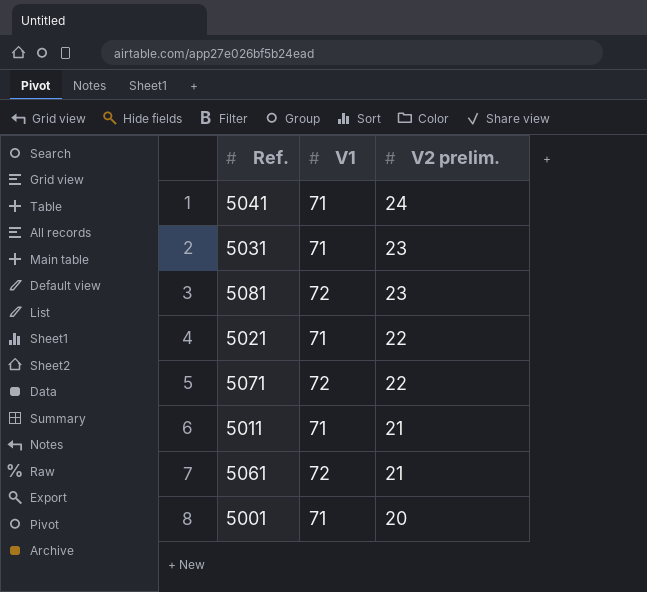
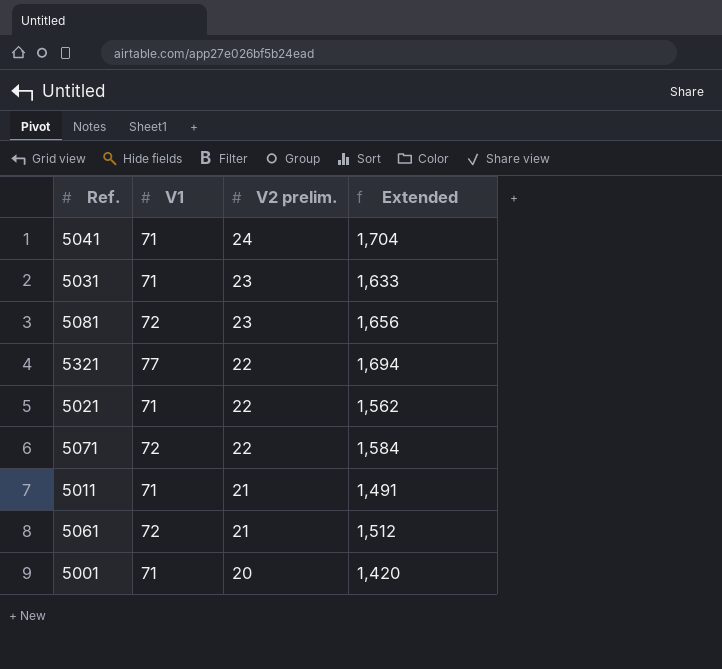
column Extended | formula: none -> [V1] * [V2 prelim.]
row 5321: none -> 77 | 22 | 1,694

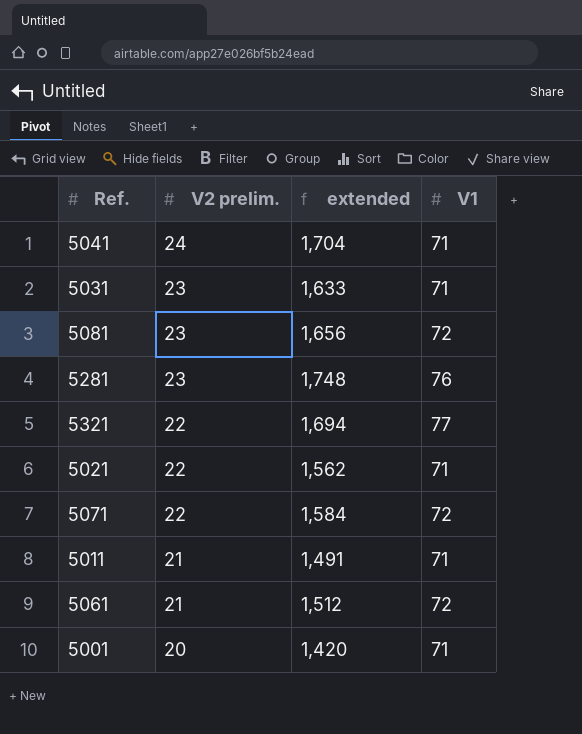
column name: Extended -> extended
column V1 | position: 2 -> 4
row 5281: none -> 23 | 1,748 | 76

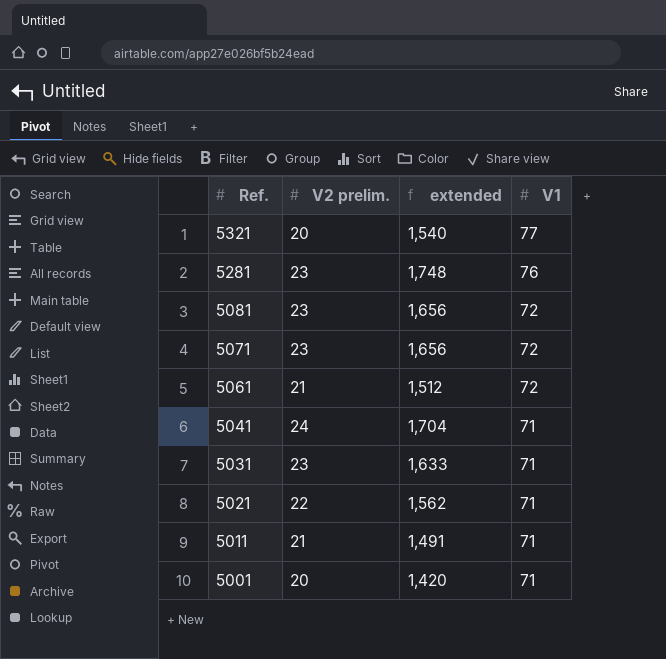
row order: V2 prelim. descending -> Ref. descending
5321 | V2 prelim.: 22 -> 20
5321 | extended: 1,694 -> 1,540
5071 | V2 prelim.: 22 -> 23
5071 | extended: 1,584 -> 1,656

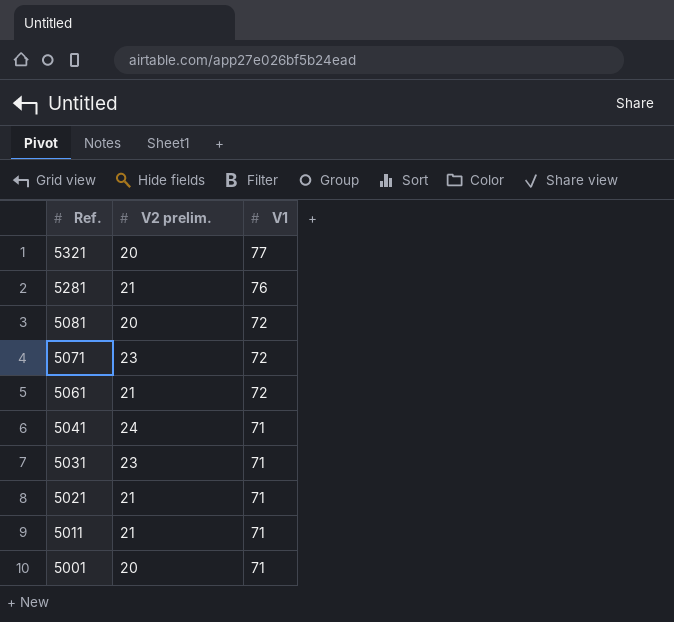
column extended | formula: [V2 prelim.] * [V1] -> none
5281 | V2 prelim.: 23 -> 21
5081 | V2 prelim.: 23 -> 20
5021 | V2 prelim.: 22 -> 21

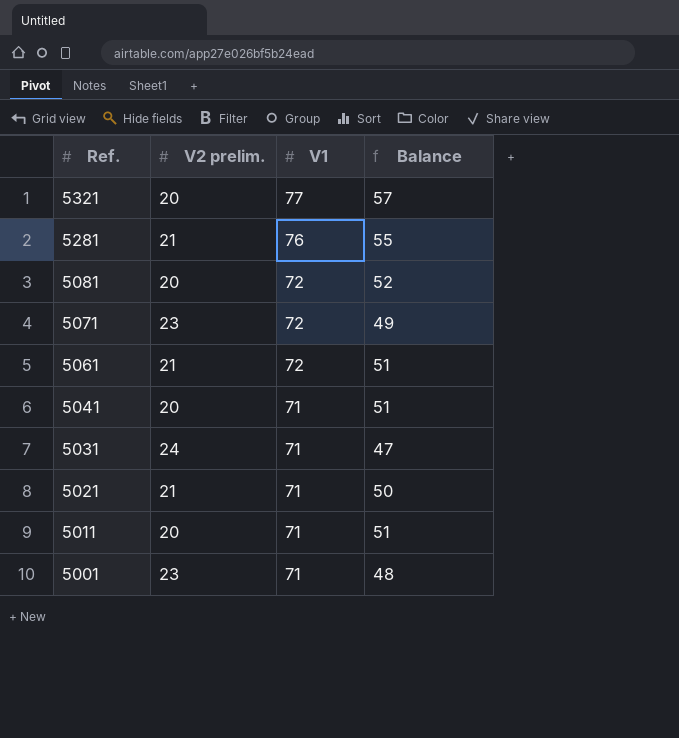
column Balance | formula: none -> [V1] - [V2 prelim.]
5041 | V2 prelim.: 24 -> 20
5031 | V2 prelim.: 23 -> 24
5011 | V2 prelim.: 21 -> 20
5001 | V2 prelim.: 20 -> 23

